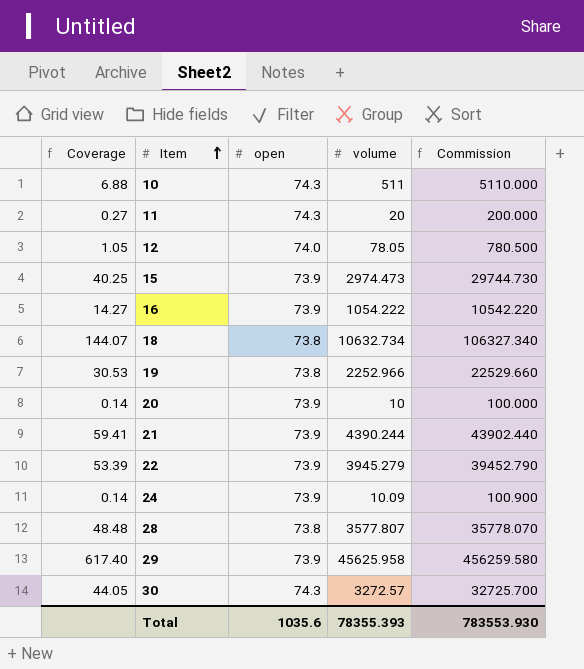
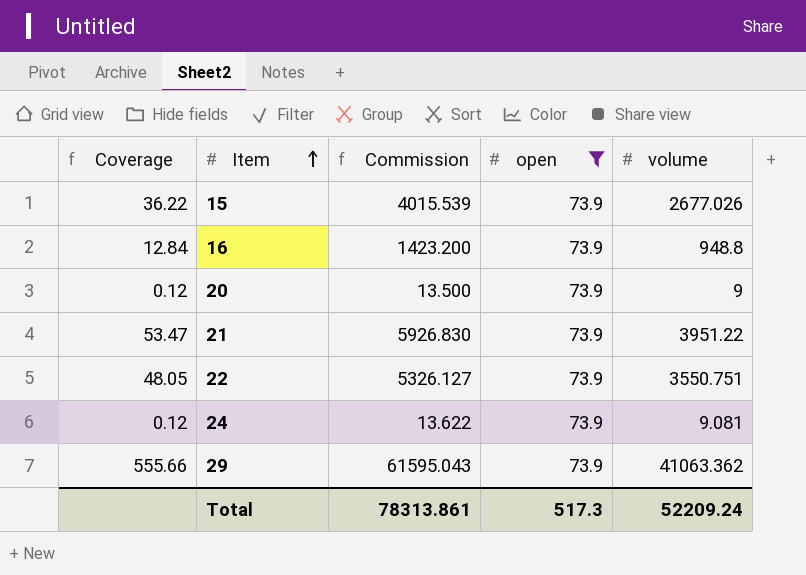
filter: none -> open = 73.9
column Commission | formula: [volume] * 10 -> [volume] * 1.5
column Commission | position: 5 -> 3
15 | Coverage: 40.25 -> 36.22
15 | volume: 2974.473 -> 2677.026
16 | Coverage: 14.27 -> 12.84
16 | volume: 1054.222 -> 948.8
20 | Coverage: 0.14 -> 0.12
20 | volume: 10 -> 9
21 | Coverage: 59.41 -> 53.47
21 | volume: 4390.244 -> 3951.22
22 | Coverage: 53.39 -> 48.05
22 | volume: 3945.279 -> 3550.751
24 | Coverage: 0.14 -> 0.12
24 | volume: 10.09 -> 9.081
29 | Coverage: 617.40 -> 555.66
29 | volume: 45625.958 -> 41063.362
Total | Commission: 783553.930 -> 78313.861
Total | open: 1035.6 -> 517.3
Total | volume: 78355.393 -> 52209.24

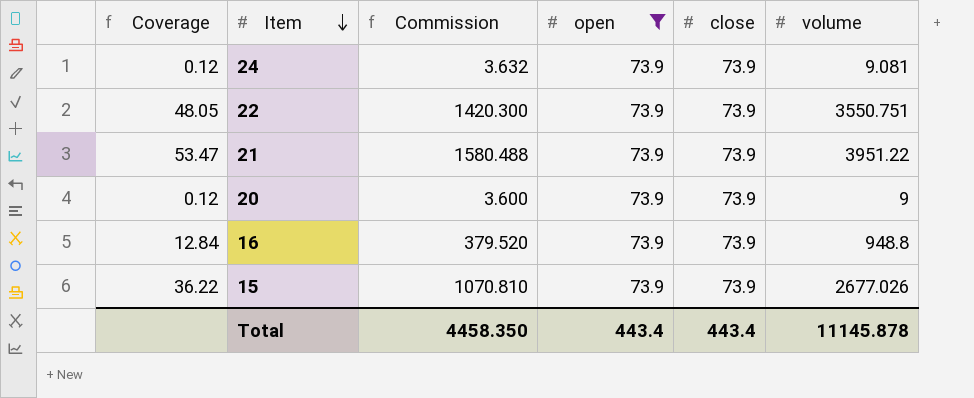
row order: Item ascending -> Item descending
column Commission | formula: [volume] * 1.5 -> [volume] * 0.4
column close | position: none -> 5
row 29: 555.66 | 61595.043 | 73.9 | 41063.362 -> none
Total | Commission: 78313.861 -> 4458.350
Total | open: 517.3 -> 443.4
Total | volume: 52209.24 -> 11145.878

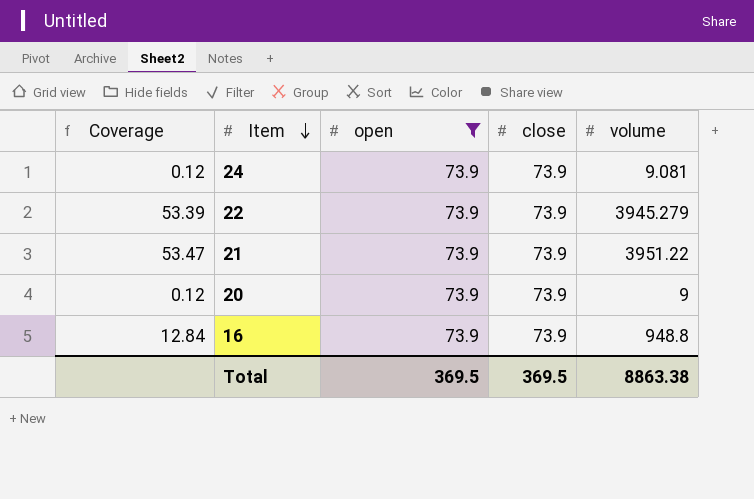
column Commission | formula: [volume] * 0.4 -> none
row 15: 36.22 | 1070.810 | 73.9 | 73.9 | 2677.026 -> none
22 | Coverage: 48.05 -> 53.39
22 | volume: 3550.751 -> 3945.279
Total | open: 443.4 -> 369.5
Total | close: 443.4 -> 369.5
Total | volume: 11145.878 -> 8863.38

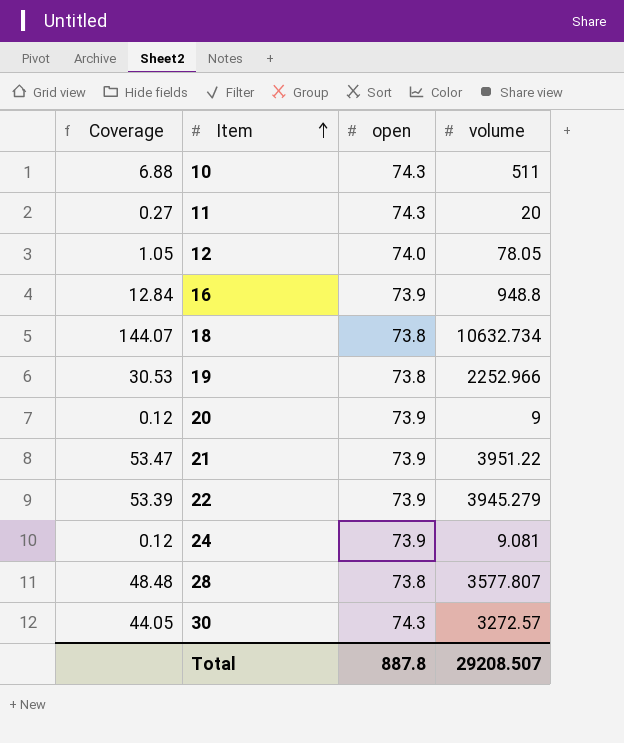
filter: open = 73.9 -> none
row order: Item descending -> Item ascending
column close | position: 4 -> none
Total | open: 369.5 -> 887.8
Total | volume: 8863.38 -> 29208.507

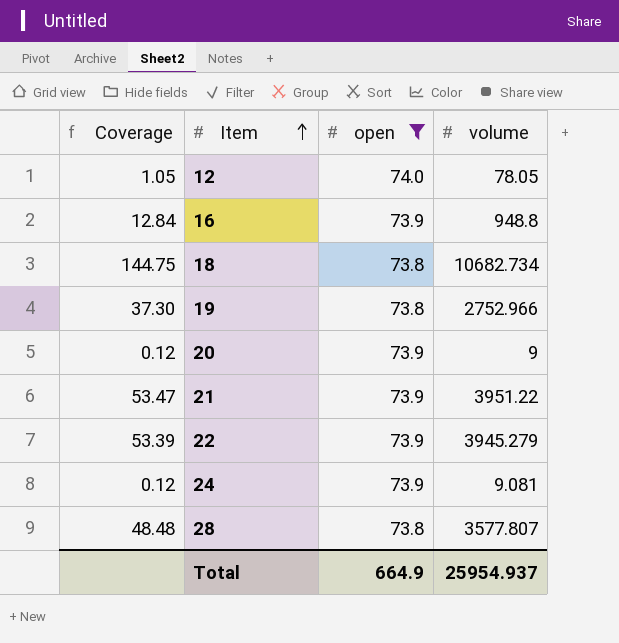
filter: none -> open != 74.3
18 | Coverage: 144.07 -> 144.75
18 | volume: 10632.734 -> 10682.734
19 | Coverage: 30.53 -> 37.30
19 | volume: 2252.966 -> 2752.966
Total | open: 887.8 -> 664.9
Total | volume: 29208.507 -> 25954.937

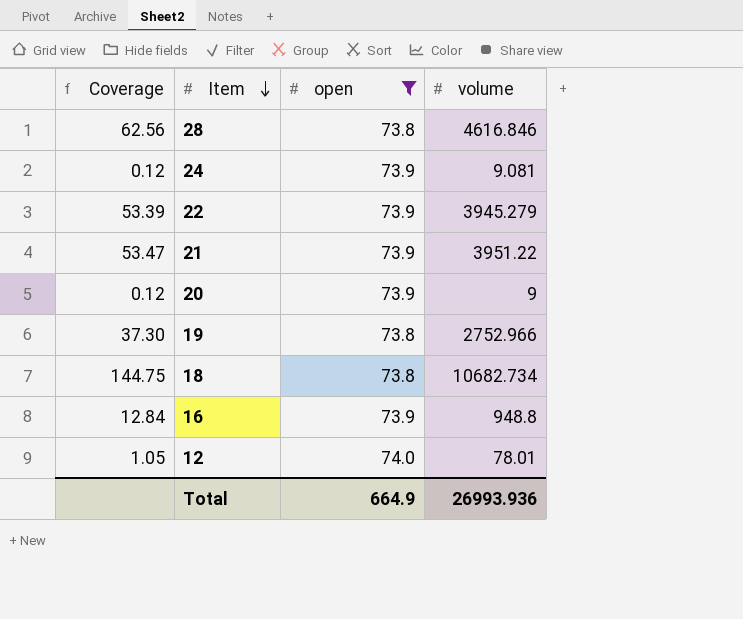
row order: Item ascending -> Item descending
28 | Coverage: 48.48 -> 62.56
28 | volume: 3577.807 -> 4616.846
12 | volume: 78.05 -> 78.01
Total | volume: 25954.937 -> 26993.936

